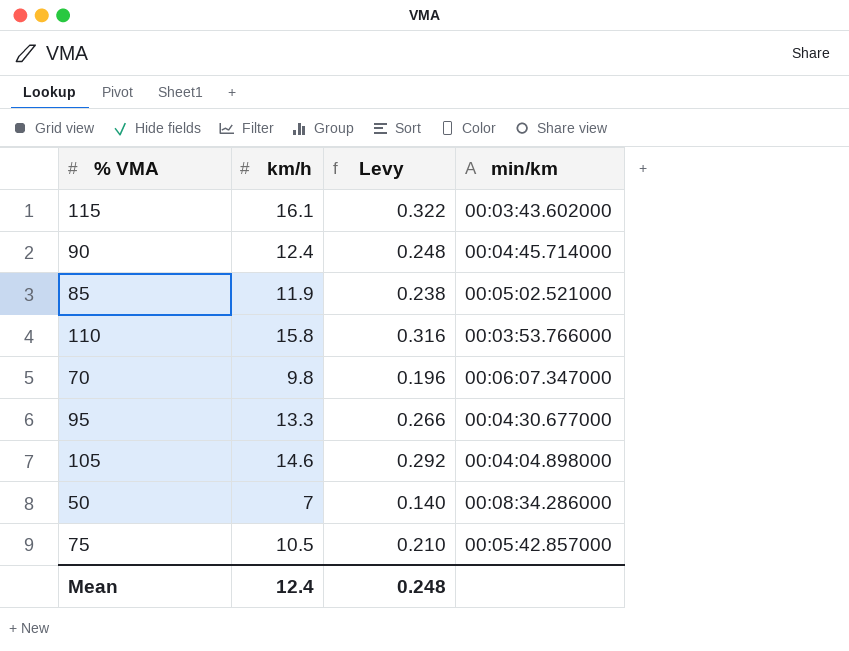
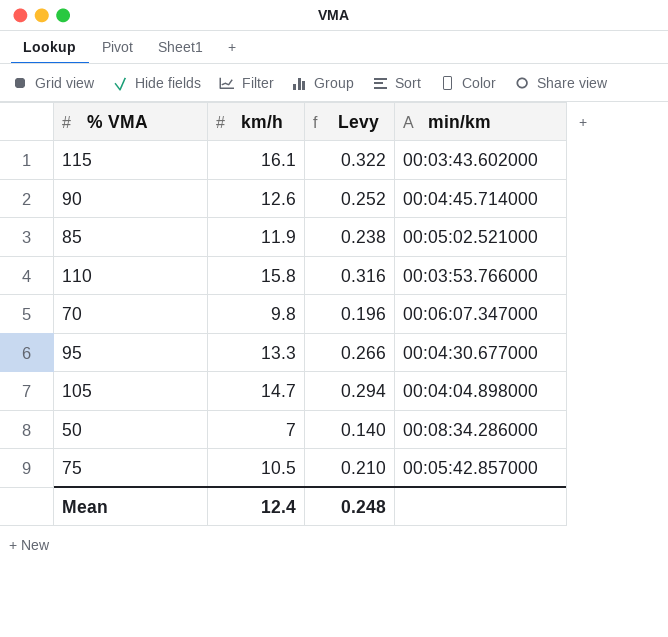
90 | km/h: 12.4 -> 12.6
90 | Levy: 0.248 -> 0.252
105 | km/h: 14.6 -> 14.7
105 | Levy: 0.292 -> 0.294

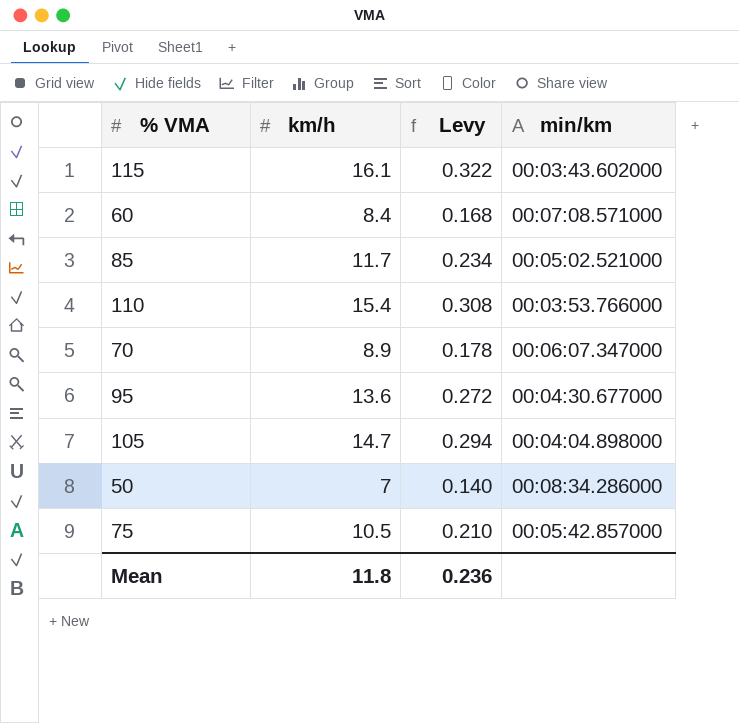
row 90: 12.6 | 0.252 | 00:04:45.714000 -> none
row 60: none -> 8.4 | 0.168 | 00:07:08.571000
85 | km/h: 11.9 -> 11.7
85 | Levy: 0.238 -> 0.234
110 | km/h: 15.8 -> 15.4
110 | Levy: 0.316 -> 0.308
70 | km/h: 9.8 -> 8.9
70 | Levy: 0.196 -> 0.178
95 | km/h: 13.3 -> 13.6
95 | Levy: 0.266 -> 0.272
Mean | km/h: 12.4 -> 11.8
Mean | Levy: 0.248 -> 0.236

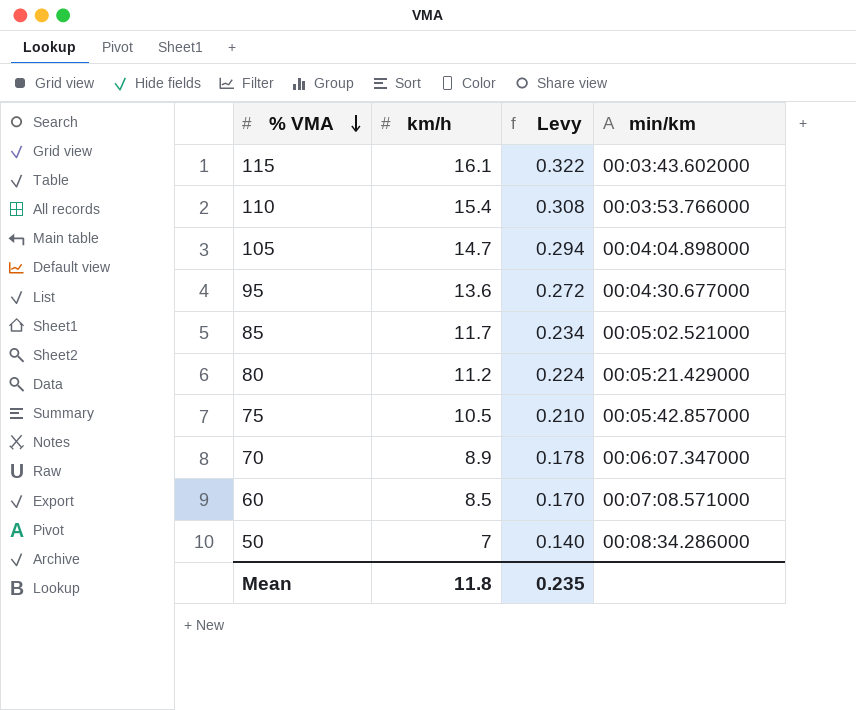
row order: none -> % VMA descending
row 80: none -> 11.2 | 0.224 | 00:05:21.429000
60 | km/h: 8.4 -> 8.5
60 | Levy: 0.168 -> 0.170
Mean | Levy: 0.236 -> 0.235

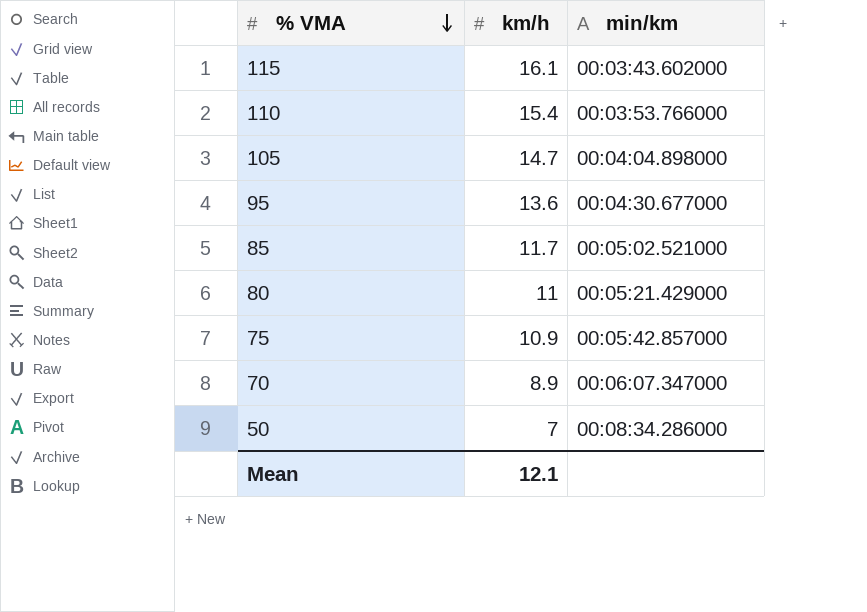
column Levy | formula: [km/h] * 0.02 -> none
row 60: 8.5 | 0.170 | 00:07:08.571000 -> none
80 | km/h: 11.2 -> 11
75 | km/h: 10.5 -> 10.9
Mean | km/h: 11.8 -> 12.1

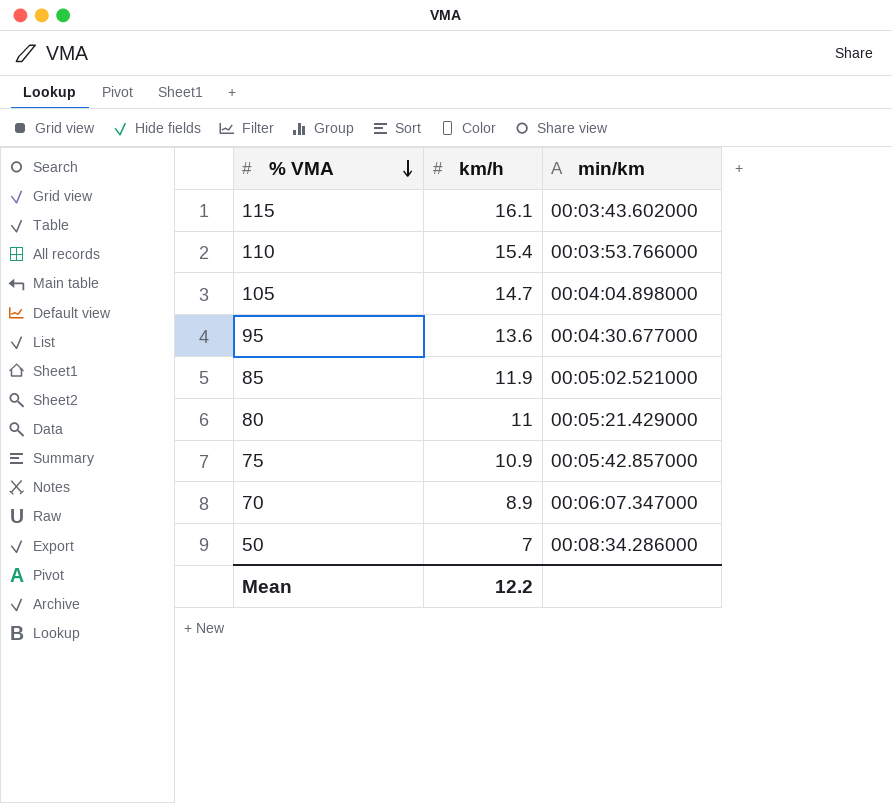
85 | km/h: 11.7 -> 11.9
Mean | km/h: 12.1 -> 12.2

